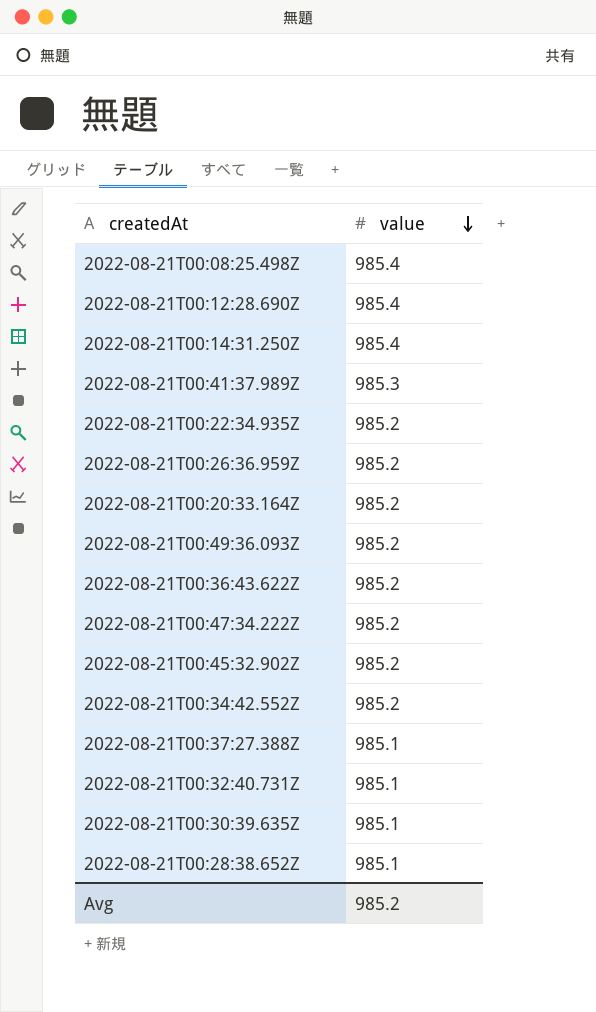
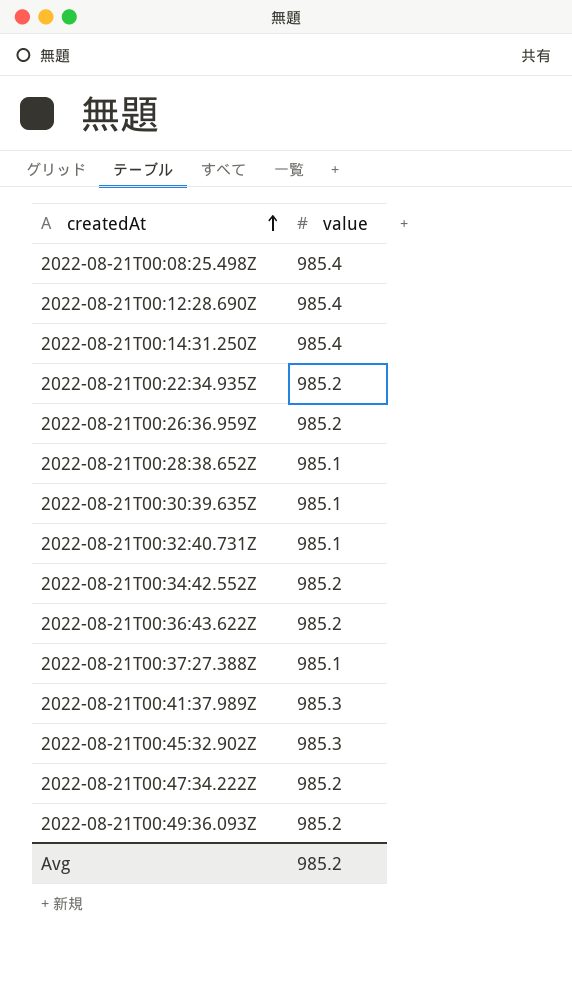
row order: value descending -> createdAt ascending
row 2022-08-21T00:20:33.164Z: 985.2 -> none
2022-08-21T00:45:32.902Z | value: 985.2 -> 985.3

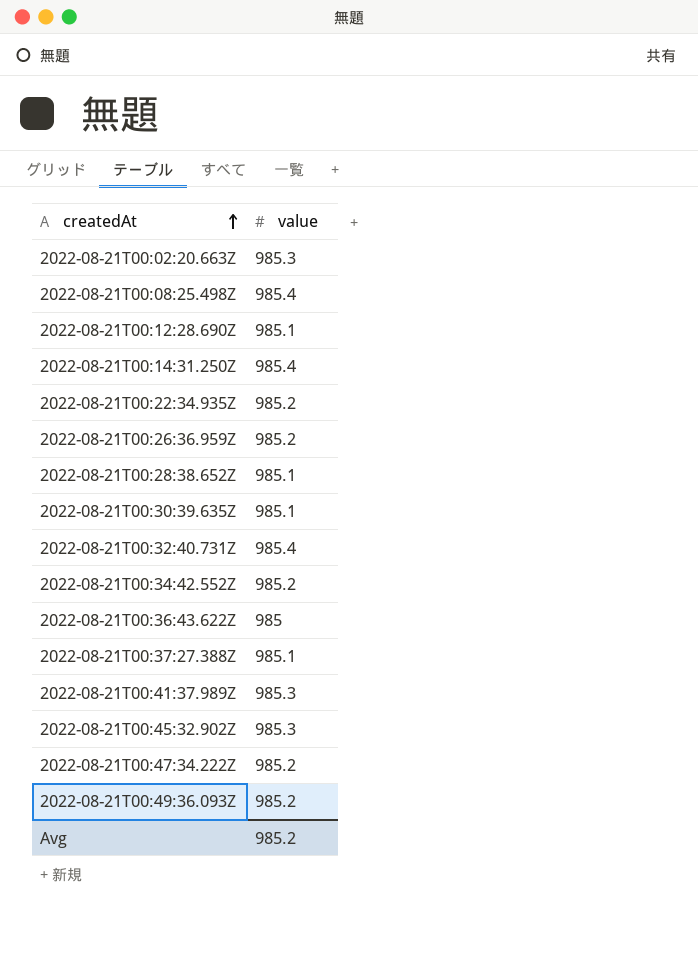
row 2022-08-21T00:02:20.663Z: none -> 985.3
2022-08-21T00:12:28.690Z | value: 985.4 -> 985.1
2022-08-21T00:32:40.731Z | value: 985.1 -> 985.4
2022-08-21T00:36:43.622Z | value: 985.2 -> 985

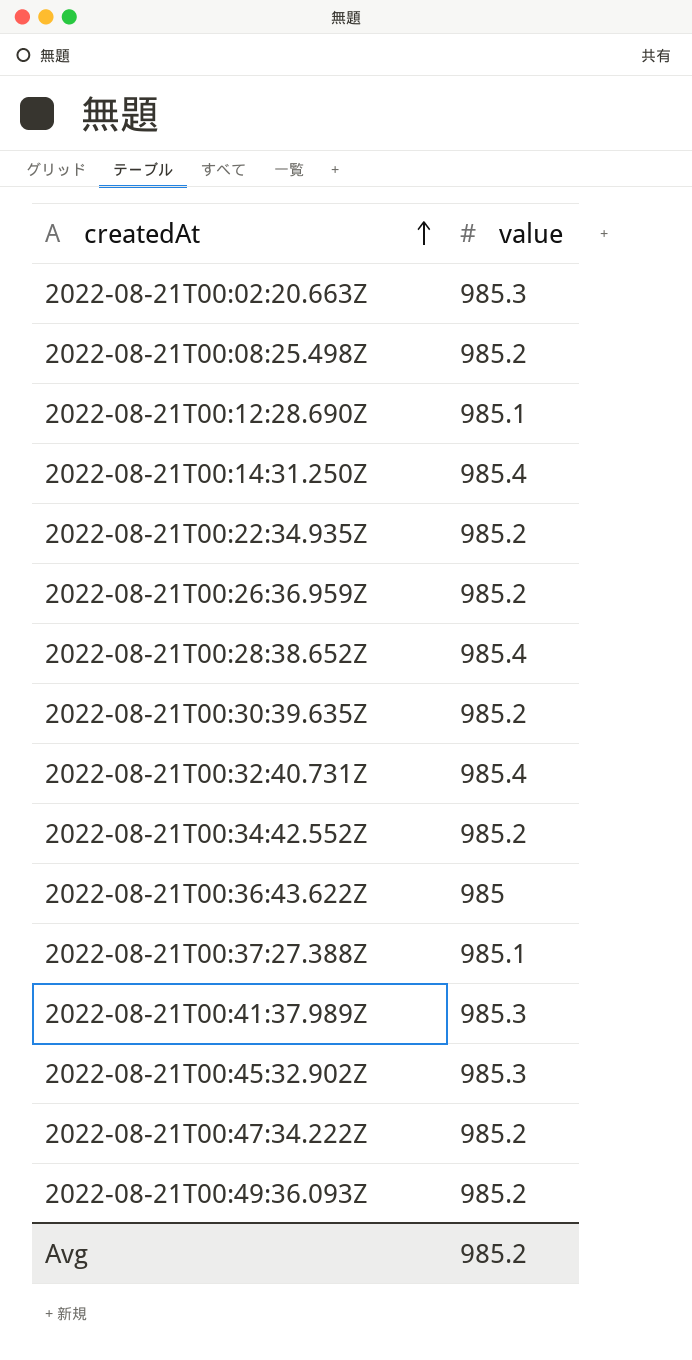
2022-08-21T00:08:25.498Z | value: 985.4 -> 985.2
2022-08-21T00:28:38.652Z | value: 985.1 -> 985.4
2022-08-21T00:30:39.635Z | value: 985.1 -> 985.2

